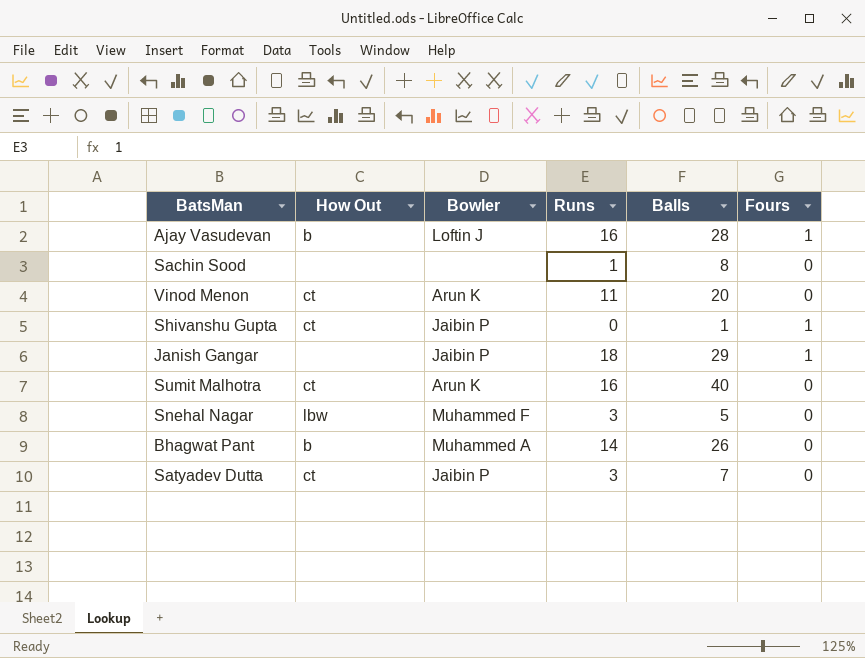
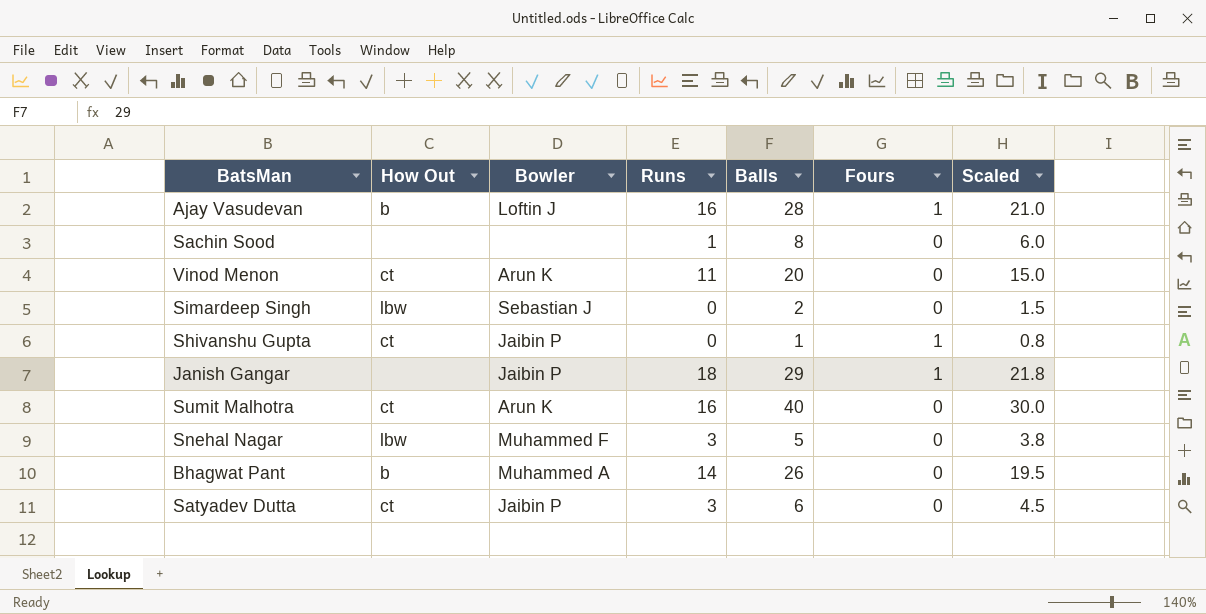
column Scaled | formula: none -> [Balls] * 0.75
row Simardeep Singh: none -> lbw | Sebastian J | 0 | 2 | 0 | 1.5
Satyadev Dutta | Balls: 7 -> 6

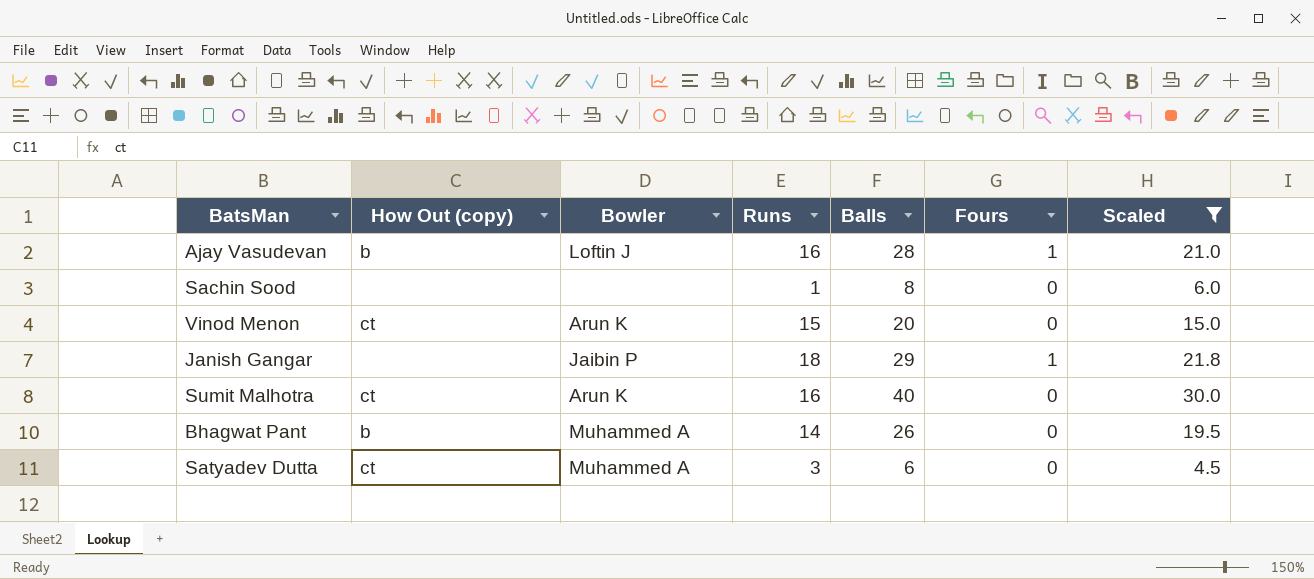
filter: none -> Scaled >= 4.5
column name: How Out -> How Out (copy)
Vinod Menon | Runs: 11 -> 15
Satyadev Dutta | Bowler: Jaibin P -> Muhammed A

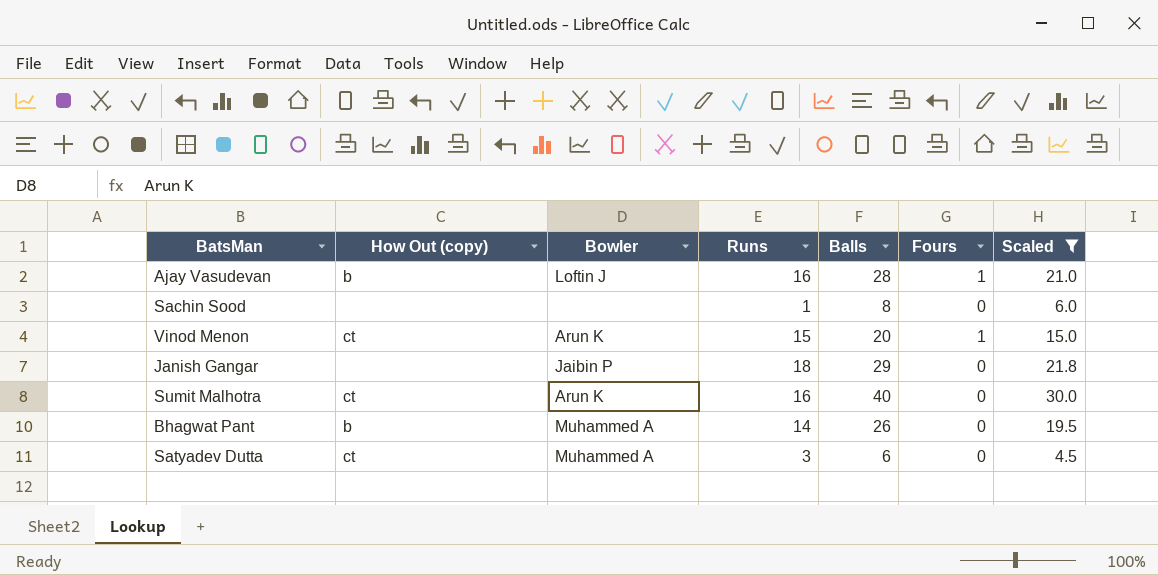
Vinod Menon | Fours: 0 -> 1
Janish Gangar | Fours: 1 -> 0

